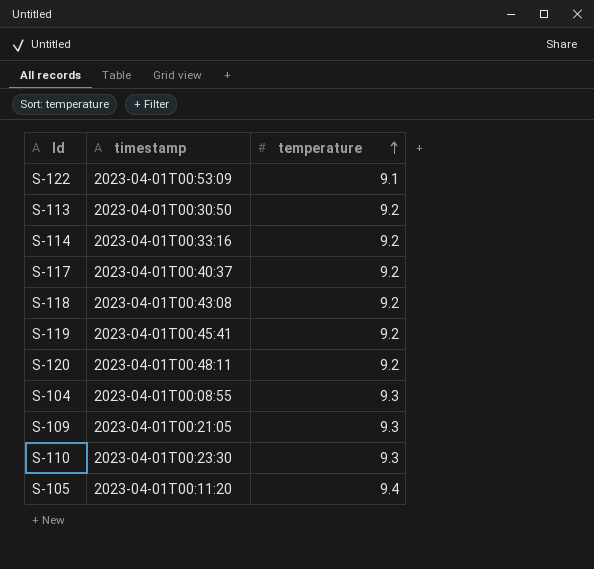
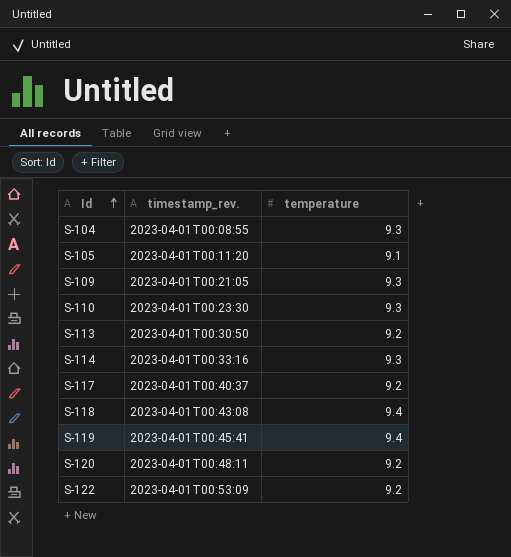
row order: temperature ascending -> Id ascending
column name: timestamp -> timestamp_rev.
S-105 | temperature: 9.4 -> 9.1
S-114 | temperature: 9.2 -> 9.3
S-118 | temperature: 9.2 -> 9.4
S-119 | temperature: 9.2 -> 9.4
S-122 | temperature: 9.1 -> 9.2

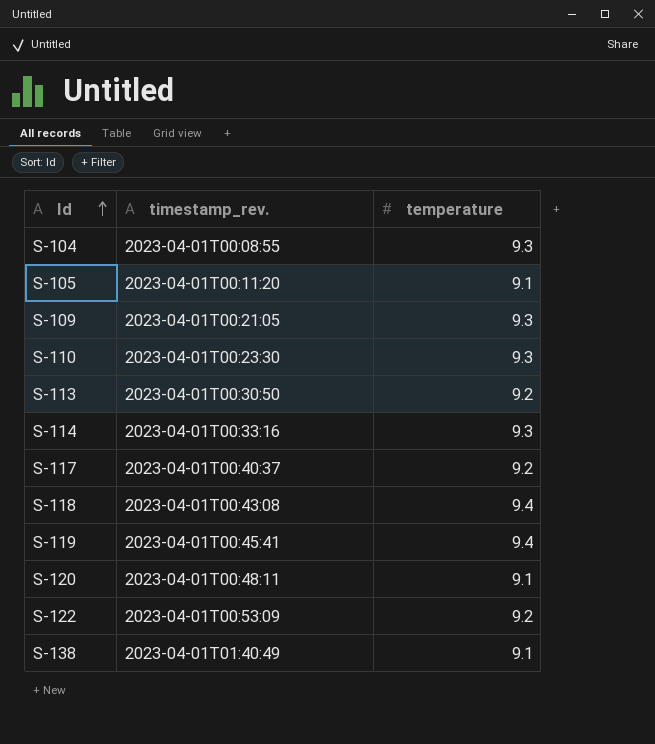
S-120 | temperature: 9.2 -> 9.1
row S-138: none -> 2023-04-01T01:40:49 | 9.1

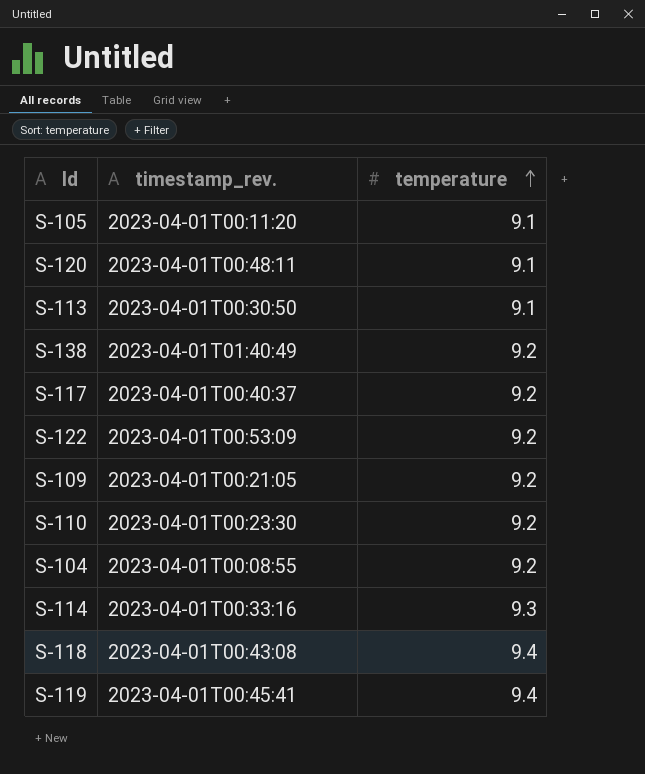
row order: Id ascending -> temperature ascending
S-113 | temperature: 9.2 -> 9.1
S-138 | temperature: 9.1 -> 9.2
S-109 | temperature: 9.3 -> 9.2
S-110 | temperature: 9.3 -> 9.2
S-104 | temperature: 9.3 -> 9.2

